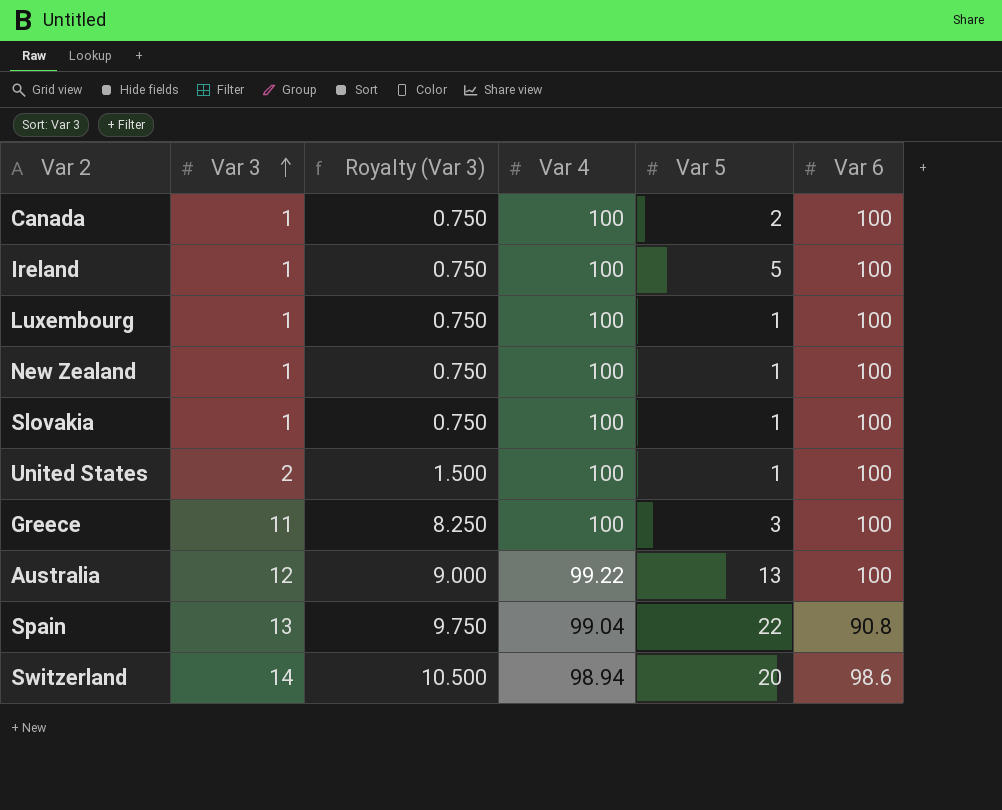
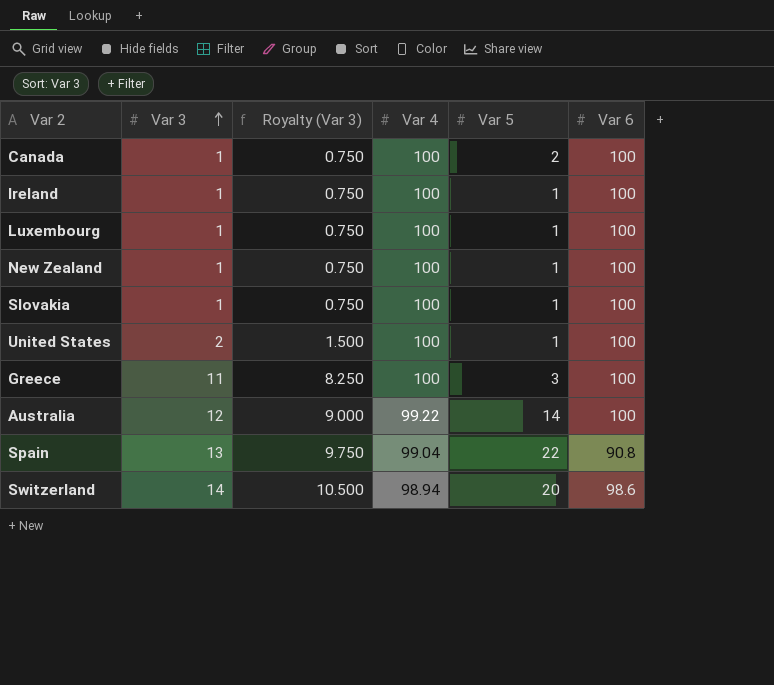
Ireland | Var 5: 5 -> 1
Australia | Var 5: 13 -> 14

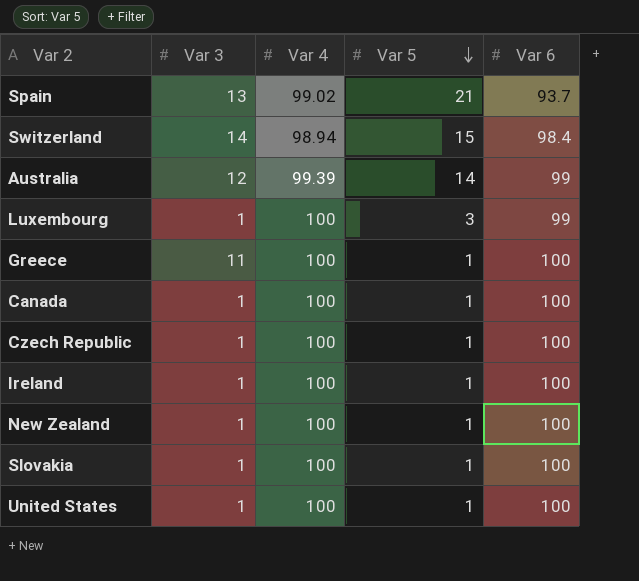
row order: Var 3 ascending -> Var 5 descending
column Royalty (Var 3) | formula: [Var 3] * 0.75 -> none
Spain | Var 4: 99.04 -> 99.02
Spain | Var 5: 22 -> 21
Spain | Var 6: 90.8 -> 93.7
Switzerland | Var 5: 20 -> 15
Switzerland | Var 6: 98.6 -> 98.4
Australia | Var 4: 99.22 -> 99.39
Australia | Var 6: 100 -> 99
Luxembourg | Var 5: 1 -> 3
Luxembourg | Var 6: 100 -> 99
Greece | Var 5: 3 -> 1
Canada | Var 5: 2 -> 1
row Czech Republic: none -> 1 | 100 | 1 | 100
United States | Var 3: 2 -> 1

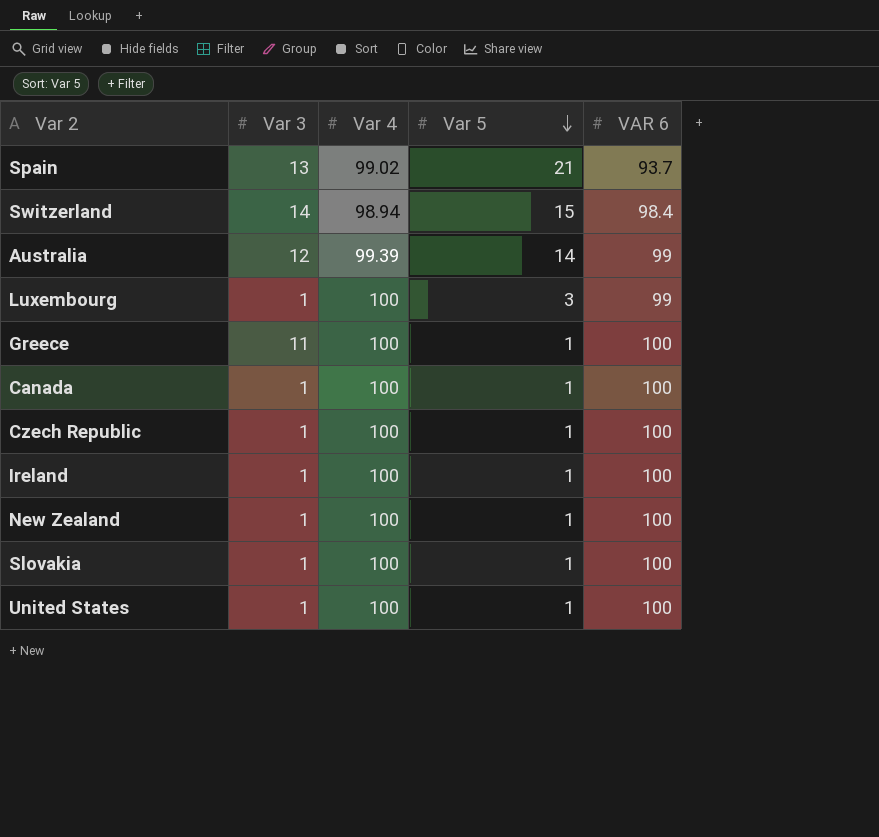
column name: Var 6 -> VAR 6

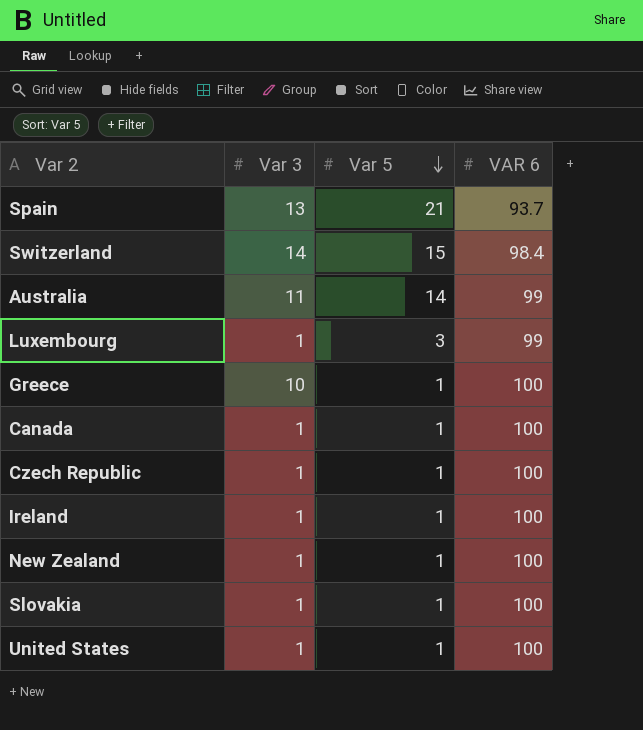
column Var 4 | position: 3 -> none
Australia | Var 3: 12 -> 11
Greece | Var 3: 11 -> 10

